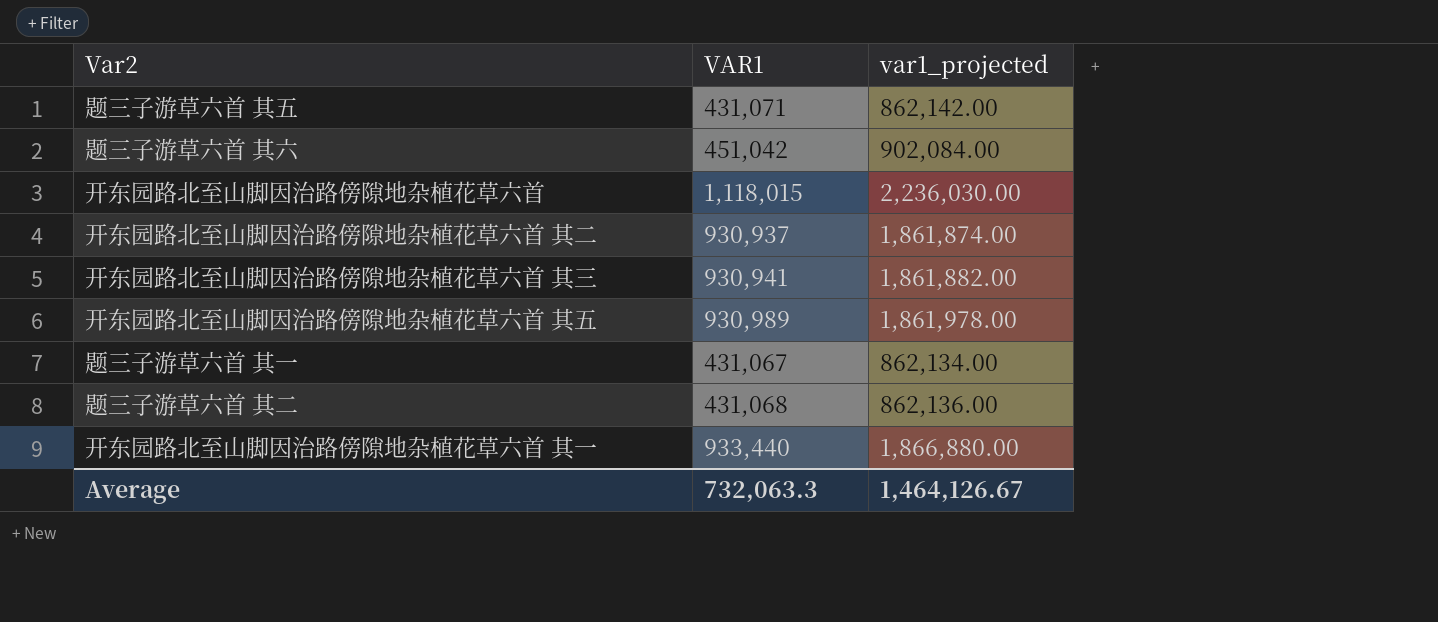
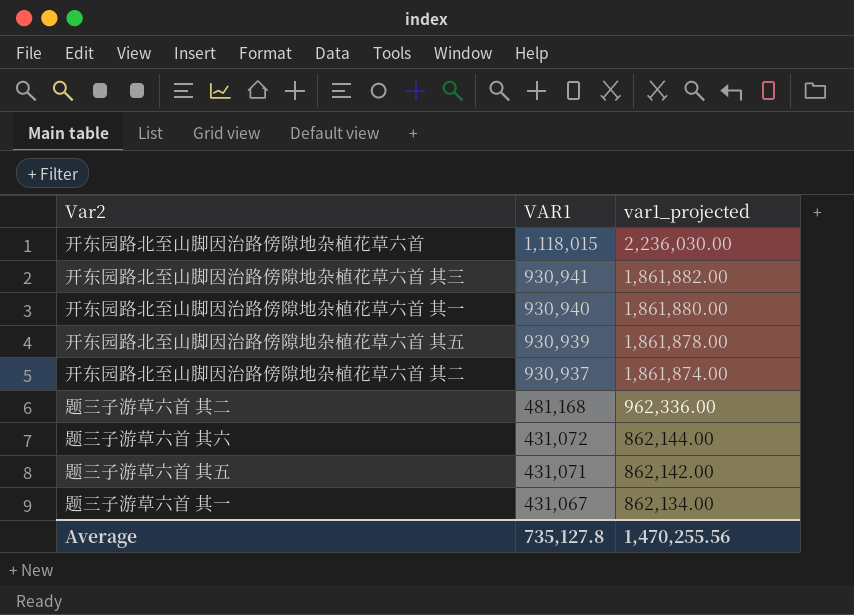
row order: none -> VAR1 descending
开东园路北至山脚因治路傍隙地杂植花草六首 其一 | VAR1: 933,440 -> 930,940
开东园路北至山脚因治路傍隙地杂植花草六首 其一 | var1_projected: 1,866,880.00 -> 1,861,880.00
开东园路北至山脚因治路傍隙地杂植花草六首 其五 | VAR1: 930,989 -> 930,939
开东园路北至山脚因治路傍隙地杂植花草六首 其五 | var1_projected: 1,861,978.00 -> 1,861,878.00
题三子游草六首 其二 | VAR1: 431,068 -> 481,168
题三子游草六首 其二 | var1_projected: 862,136.00 -> 962,336.00
题三子游草六首 其六 | VAR1: 451,042 -> 431,072
题三子游草六首 其六 | var1_projected: 902,084.00 -> 862,144.00
Average | VAR1: 732,063.3 -> 735,127.8
Average | var1_projected: 1,464,126.67 -> 1,470,255.56

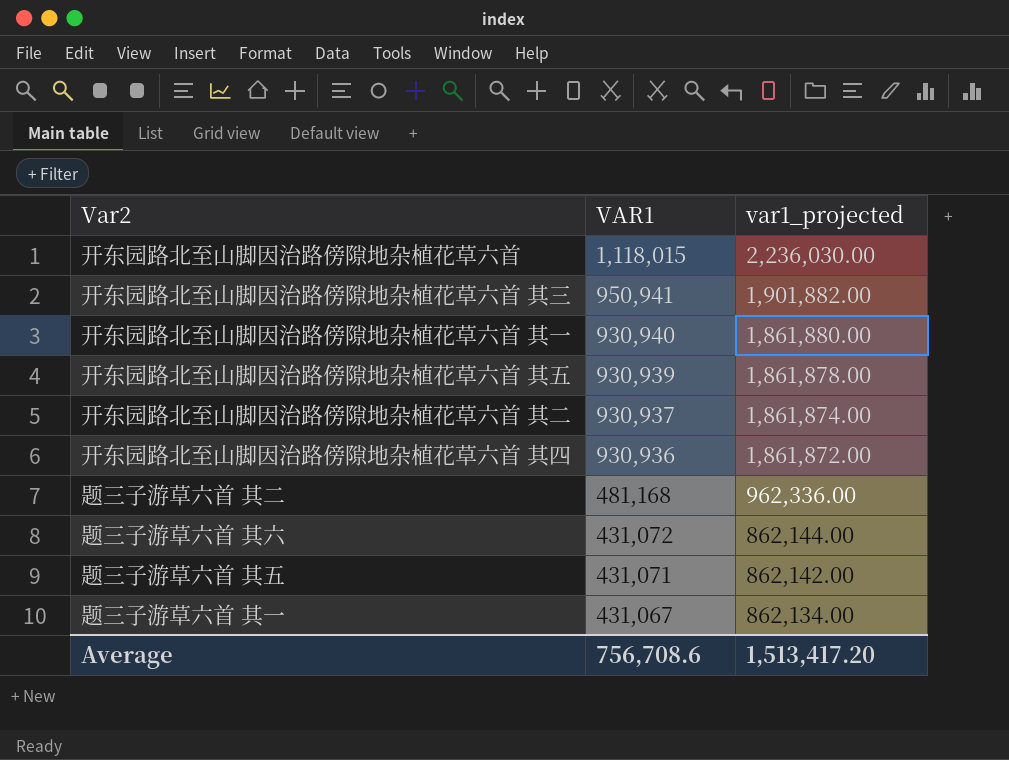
开东园路北至山脚因治路傍隙地杂植花草六首 其三 | VAR1: 930,941 -> 950,941
开东园路北至山脚因治路傍隙地杂植花草六首 其三 | var1_projected: 1,861,882.00 -> 1,901,882.00
row 开东园路北至山脚因治路傍隙地杂植花草六首 其四: none -> 930,936 | 1,861,872.00
Average | VAR1: 735,127.8 -> 756,708.6
Average | var1_projected: 1,470,255.56 -> 1,513,417.20

